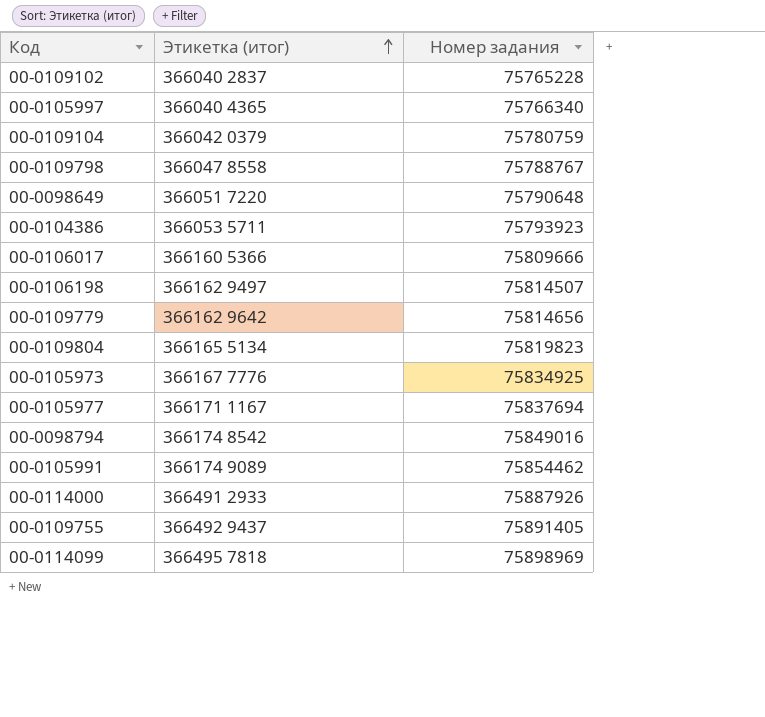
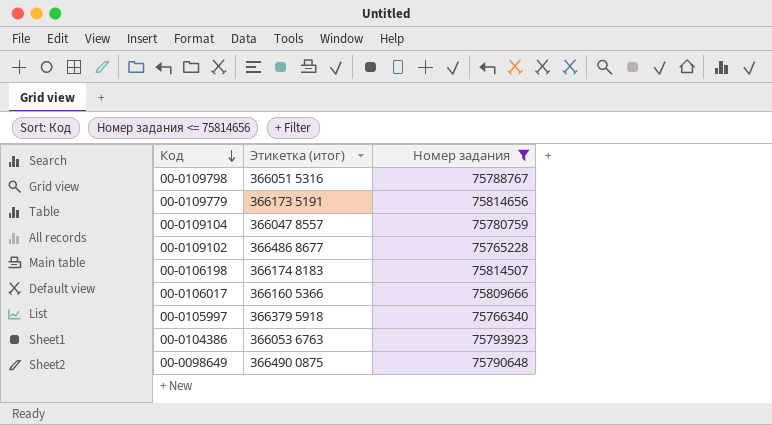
filter: none -> Номер задания <= 75814656
row order: Этикетка (итог) ascending -> Код descending
00-0109798 | Этикетка (итог): 366047 8558 -> 366051 5316
00-0109779 | Этикетка (итог): 366162 9642 -> 366173 5191
00-0109104 | Этикетка (итог): 366042 0379 -> 366047 8557
00-0109102 | Этикетка (итог): 366040 2837 -> 366486 8677
00-0106198 | Этикетка (итог): 366162 9497 -> 366174 8183
00-0105997 | Этикетка (итог): 366040 4365 -> 366379 5918
00-0104386 | Этикетка (итог): 366053 5711 -> 366053 6763
00-0098649 | Этикетка (итог): 366051 7220 -> 366490 0875

